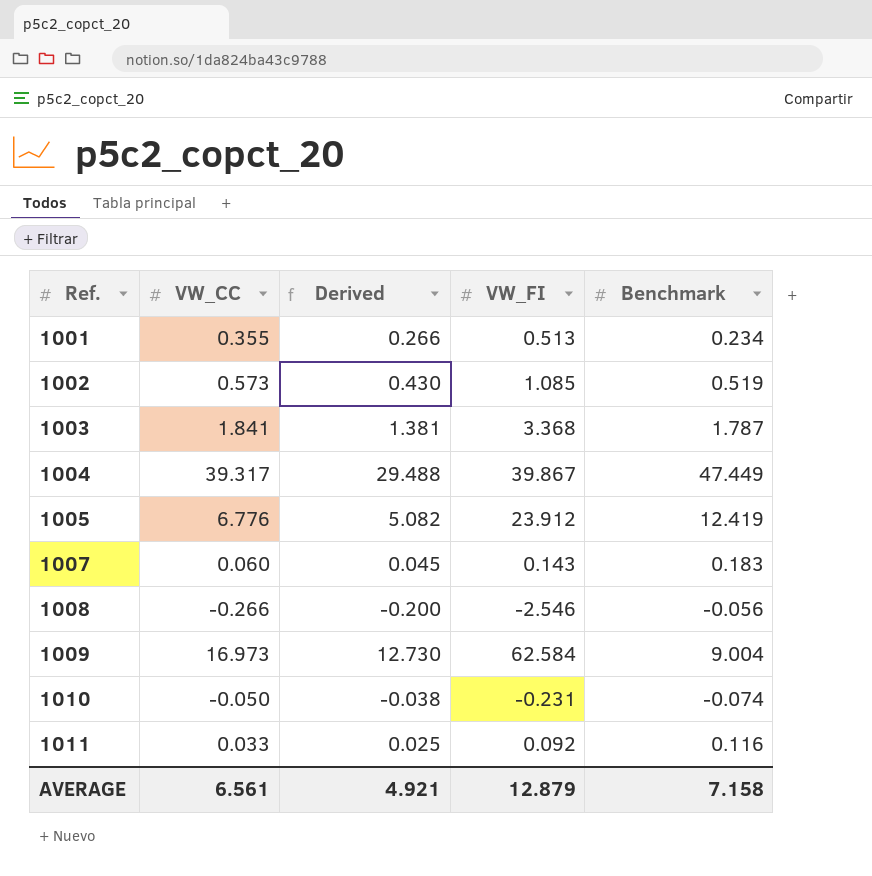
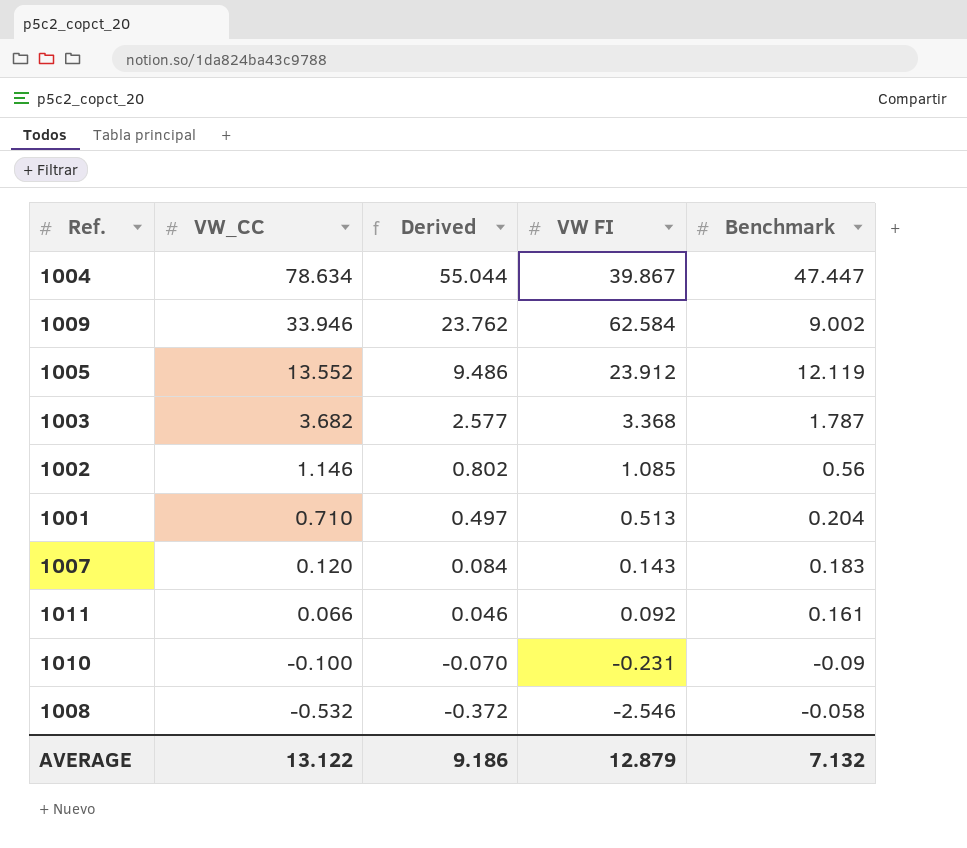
row order: Ref. ascending -> VW_CC descending
column Derived | formula: [VW_CC] * 0.75 -> [VW_CC] * 0.7
column name: VW_FI -> VW FI
1004 | VW_CC: 39.317 -> 78.634
1004 | Benchmark: 47.449 -> 47.447
1009 | VW_CC: 16.973 -> 33.946
1009 | Benchmark: 9.004 -> 9.002
1005 | VW_CC: 6.776 -> 13.552
1005 | Benchmark: 12.419 -> 12.119
1003 | VW_CC: 1.841 -> 3.682
1002 | VW_CC: 0.573 -> 1.146
1002 | Benchmark: 0.519 -> 0.56
1001 | VW_CC: 0.355 -> 0.710
1001 | Benchmark: 0.234 -> 0.204
1007 | VW_CC: 0.060 -> 0.120
1011 | VW_CC: 0.033 -> 0.066
1011 | Benchmark: 0.116 -> 0.161
1010 | VW_CC: -0.050 -> -0.100
1010 | Benchmark: -0.074 -> -0.09
1008 | VW_CC: -0.266 -> -0.532
1008 | Benchmark: -0.056 -> -0.058
AVERAGE | VW_CC: 6.561 -> 13.122
AVERAGE | Derived: 4.921 -> 9.186
AVERAGE | Benchmark: 7.158 -> 7.132

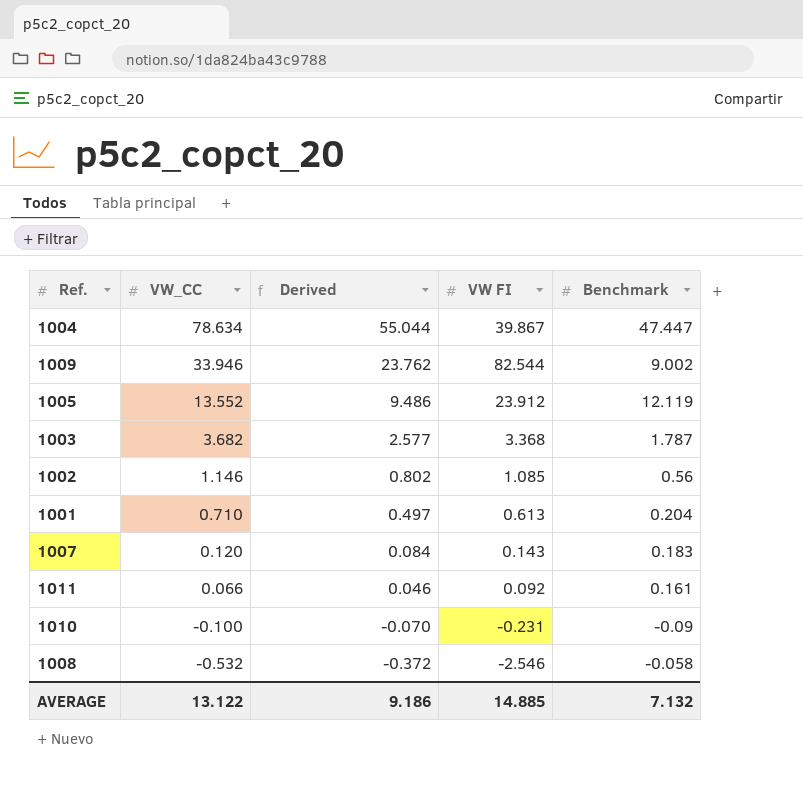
1009 | VW FI: 62.584 -> 82.544
1001 | VW FI: 0.513 -> 0.613
AVERAGE | VW FI: 12.879 -> 14.885

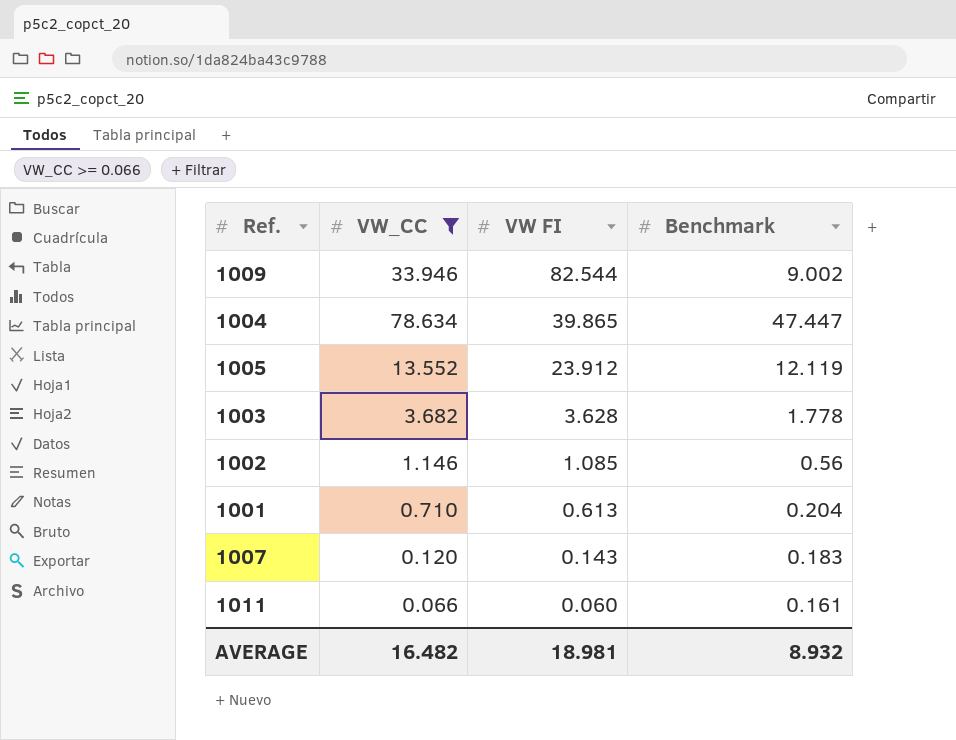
filter: none -> VW_CC >= 0.066
row order: VW_CC descending -> VW FI descending
column Derived | formula: [VW_CC] * 0.7 -> none
1004 | VW FI: 39.867 -> 39.865
1003 | VW FI: 3.368 -> 3.628
1003 | Benchmark: 1.787 -> 1.778
1011 | VW FI: 0.092 -> 0.060
AVERAGE | VW_CC: 13.122 -> 16.482
AVERAGE | VW FI: 14.885 -> 18.981
AVERAGE | Benchmark: 7.132 -> 8.932

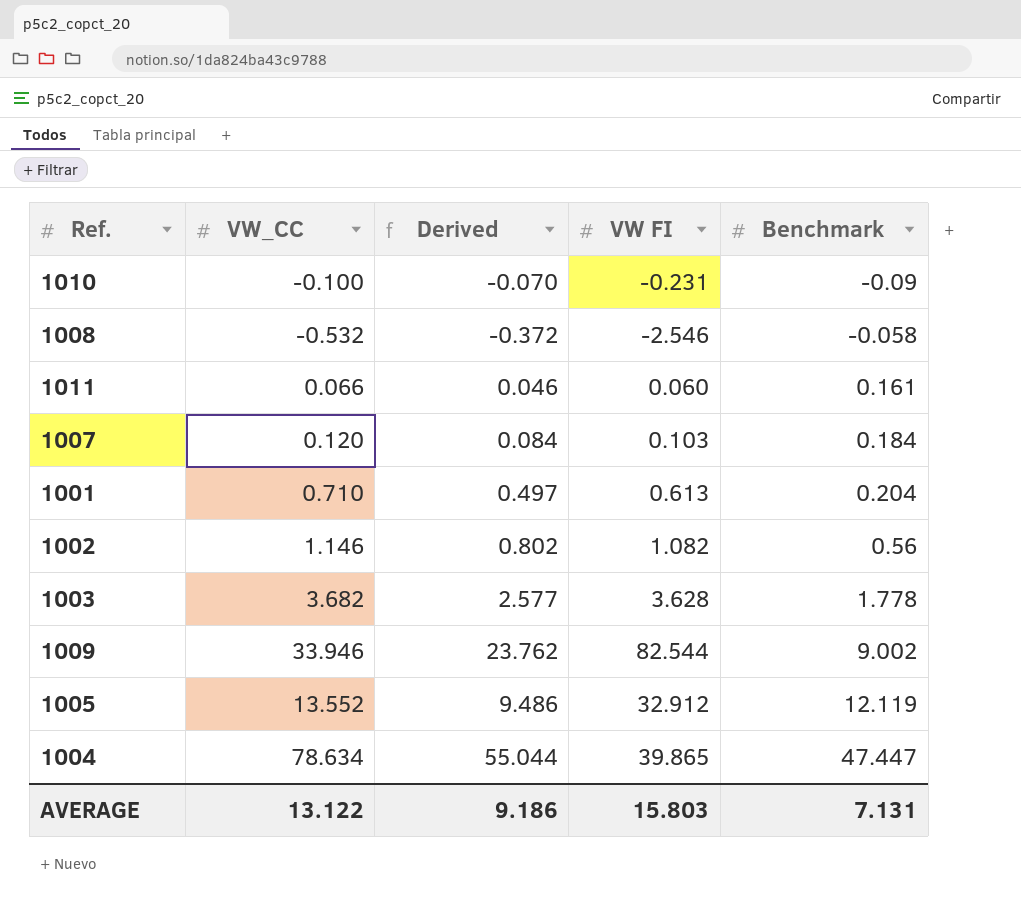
filter: VW_CC >= 0.066 -> none
row order: VW FI descending -> Benchmark ascending
column Derived | formula: none -> [VW_CC] * 0.7
1007 | VW FI: 0.143 -> 0.103
1007 | Benchmark: 0.183 -> 0.184
1002 | VW FI: 1.085 -> 1.082
1005 | VW FI: 23.912 -> 32.912
AVERAGE | VW_CC: 16.482 -> 13.122
AVERAGE | VW FI: 18.981 -> 15.803
AVERAGE | Benchmark: 8.932 -> 7.131

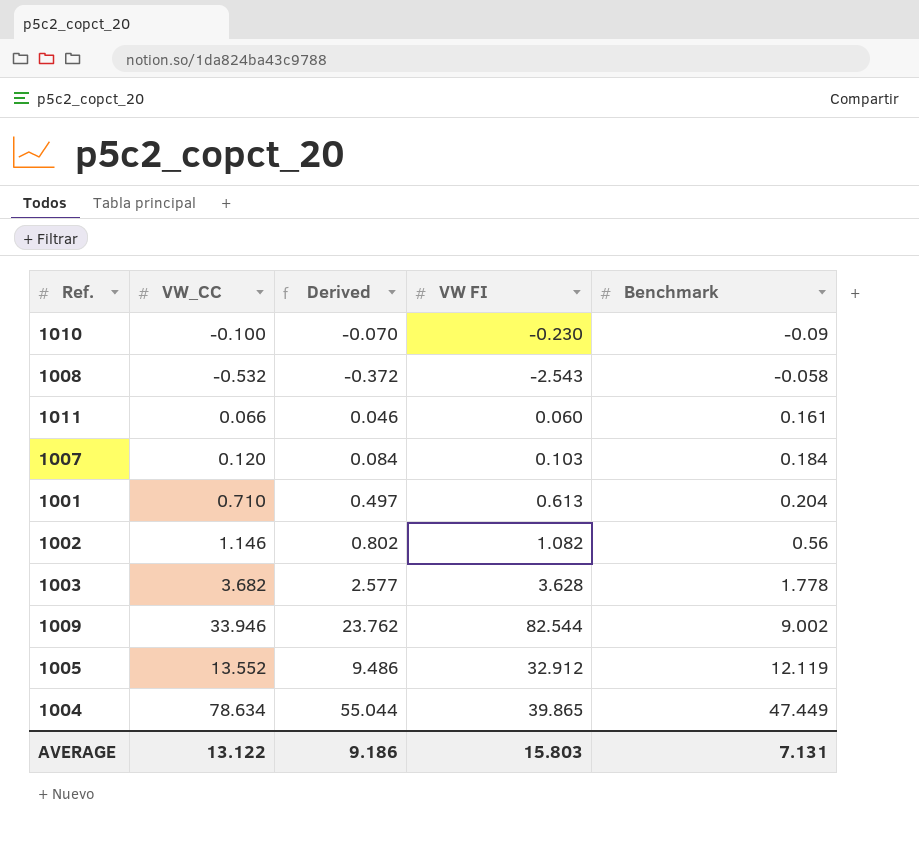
1010 | VW FI: -0.231 -> -0.230
1008 | VW FI: -2.546 -> -2.543
1004 | Benchmark: 47.447 -> 47.449

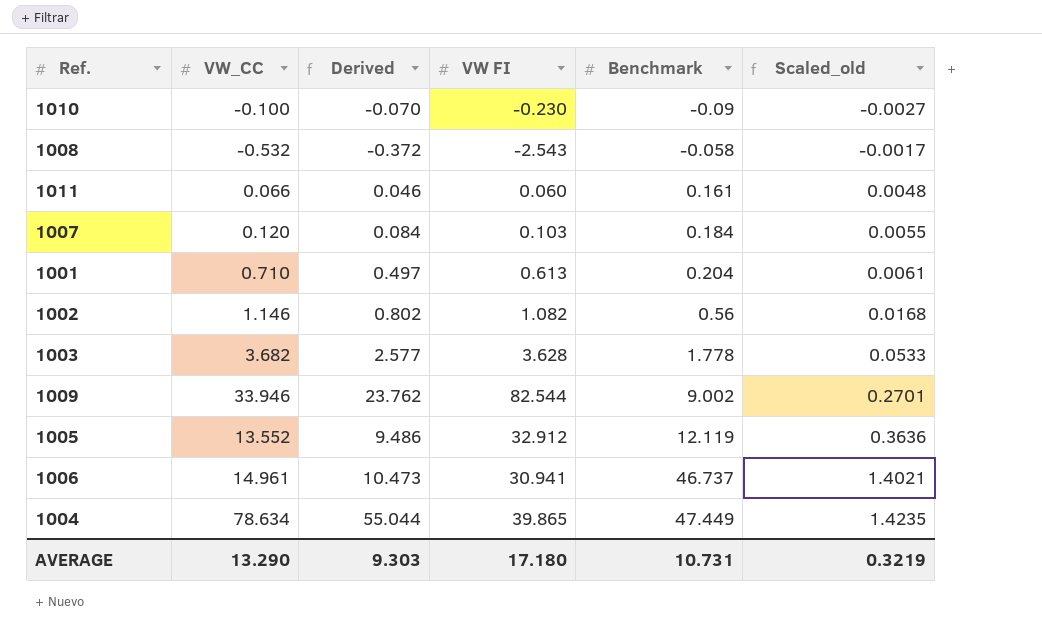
column Scaled_old | formula: none -> [Benchmark] * 0.03
row 1006: none -> 14.961 | 10.473 | 30.941 | 46.737 | 1.4021
AVERAGE | VW_CC: 13.122 -> 13.290
AVERAGE | Derived: 9.186 -> 9.303
AVERAGE | VW FI: 15.803 -> 17.180
AVERAGE | Benchmark: 7.131 -> 10.731

